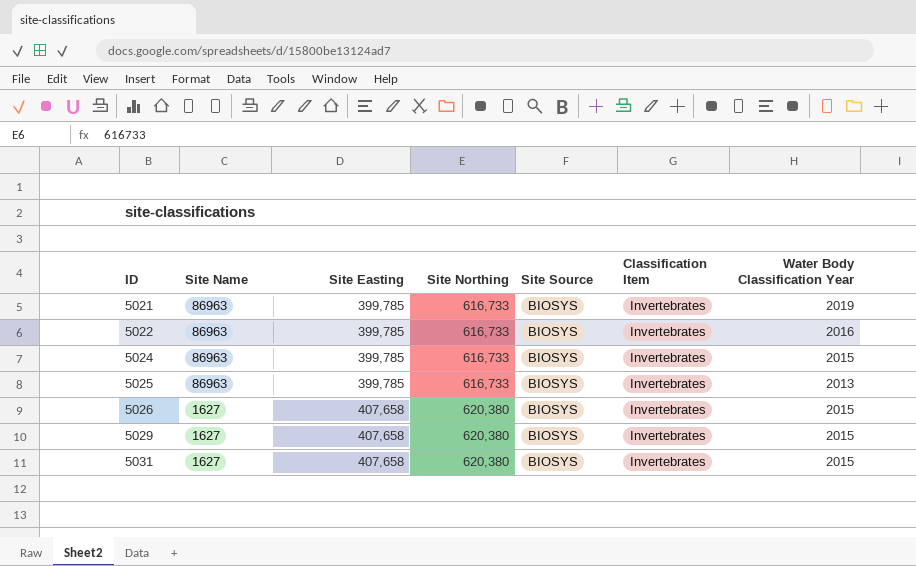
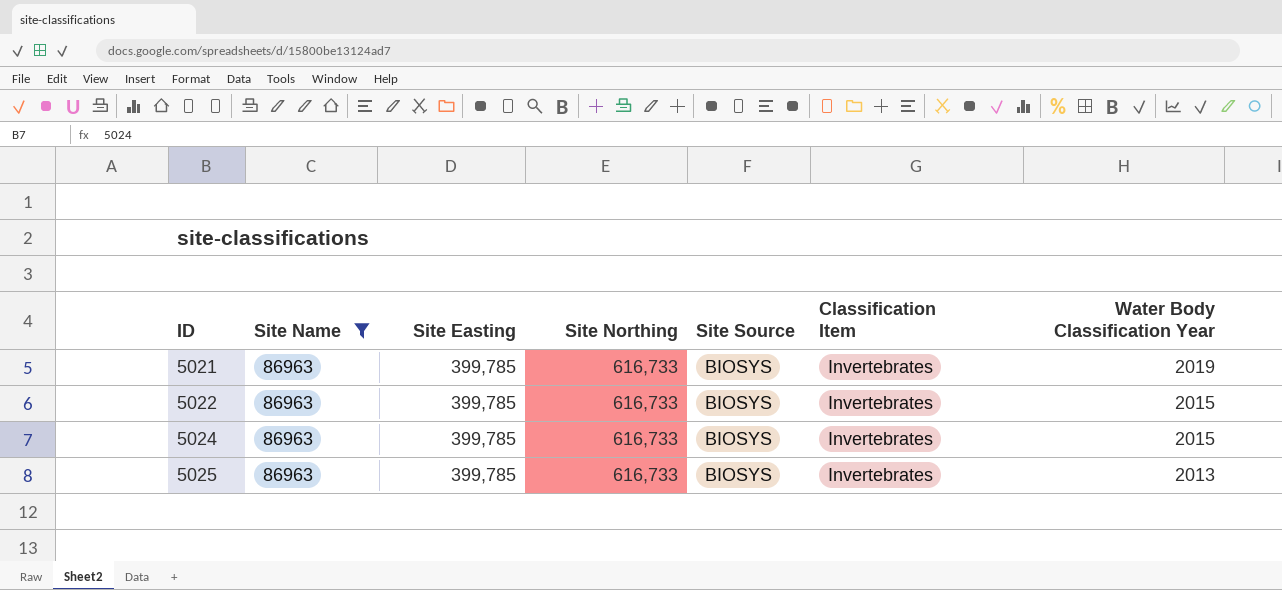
filter: none -> Site Name = 86963
5022 | Water Body Classification Year: 2016 -> 2015

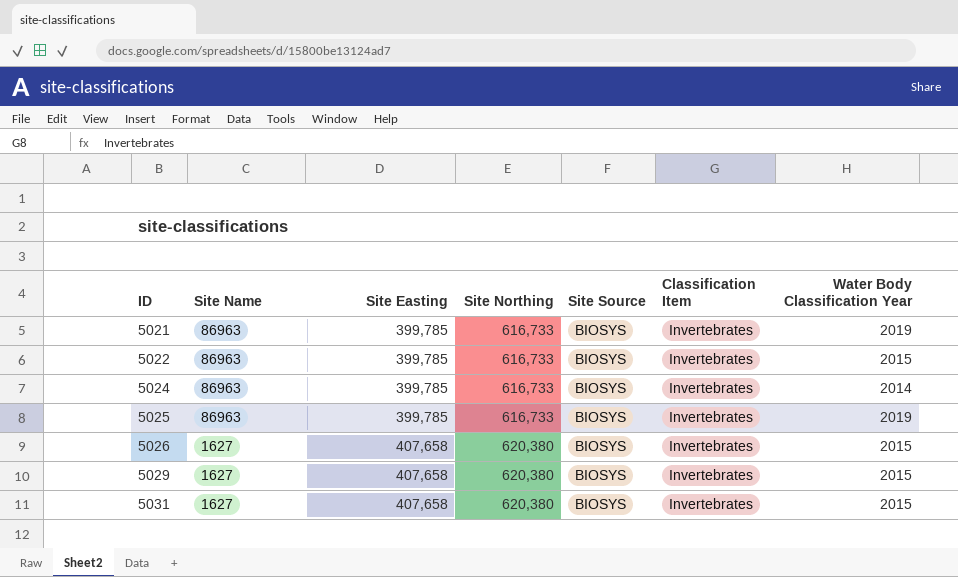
filter: Site Name = 86963 -> none
5024 | Water Body Classification Year: 2015 -> 2014
5025 | Water Body Classification Year: 2013 -> 2019

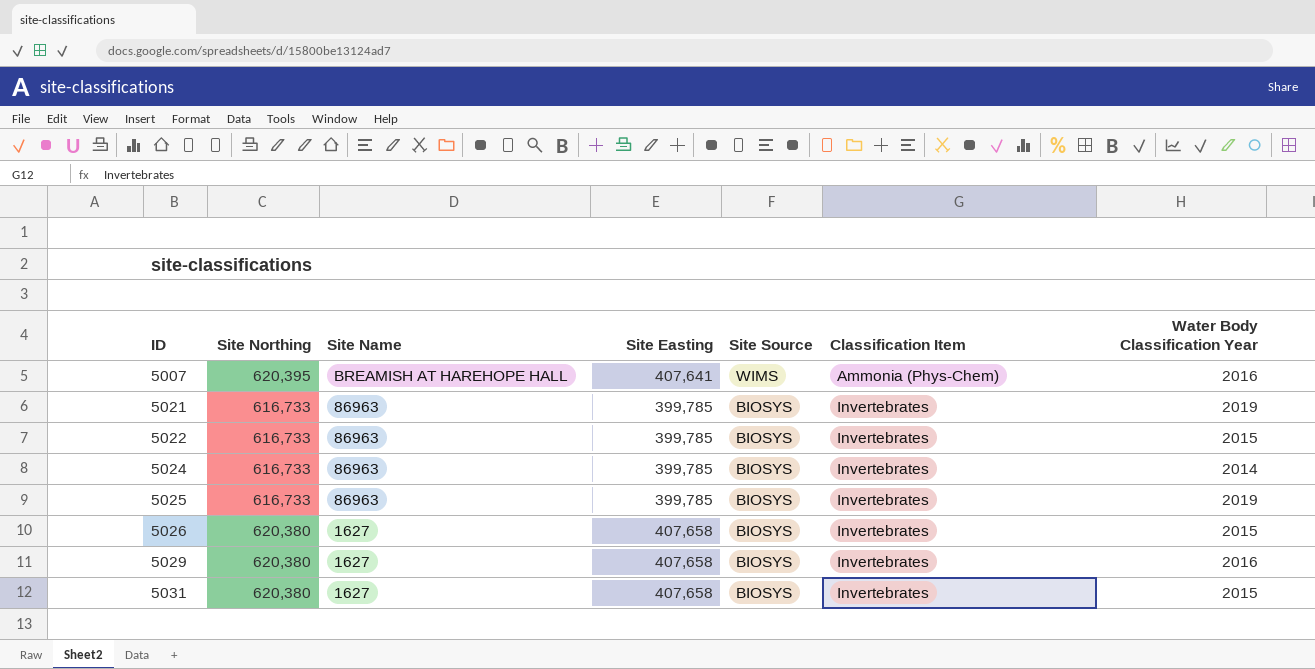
column Site Northing | position: 4 -> 2
row 5007: none -> 620,395 | BREAMISH AT HAREHOPE HALL | 407,641 | WIMS | Ammonia (Phys-Chem) | 2016
5029 | Water Body Classification Year: 2015 -> 2016

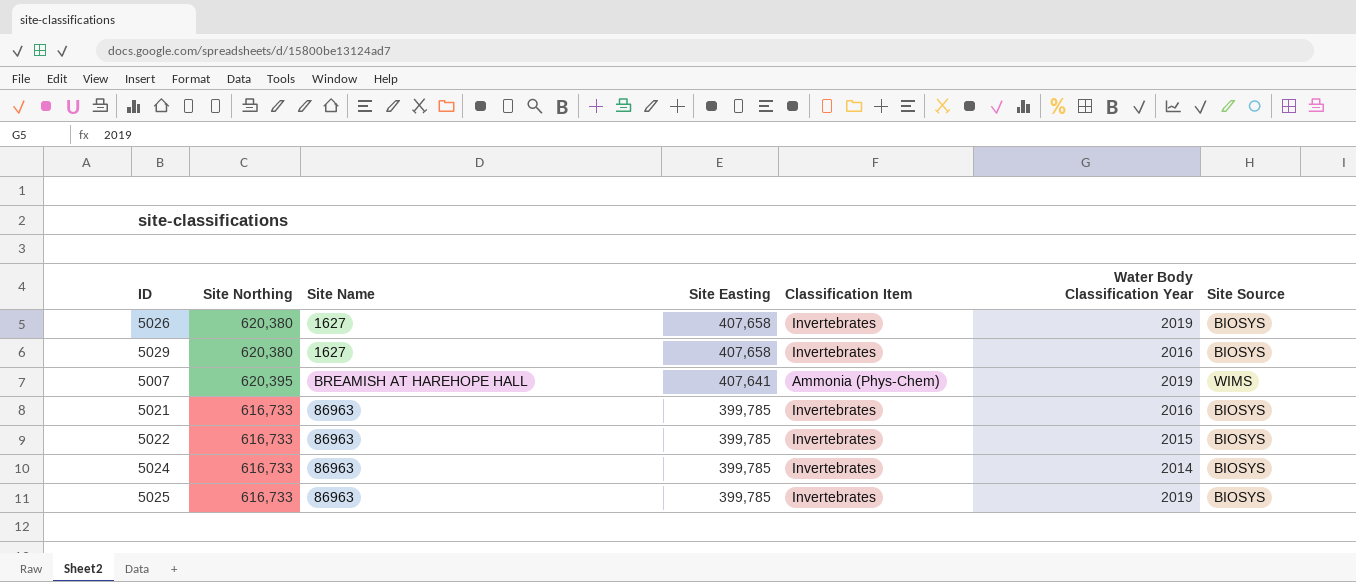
row order: ID ascending -> Site Easting descending
column Site Source | position: 5 -> 7
row 5031: 620,380 | 1627 | 407,658 | BIOSYS | Invertebrates | 2015 -> none
5026 | Water Body Classification Year: 2015 -> 2019
5007 | Water Body Classification Year: 2016 -> 2019
5021 | Water Body Classification Year: 2019 -> 2016

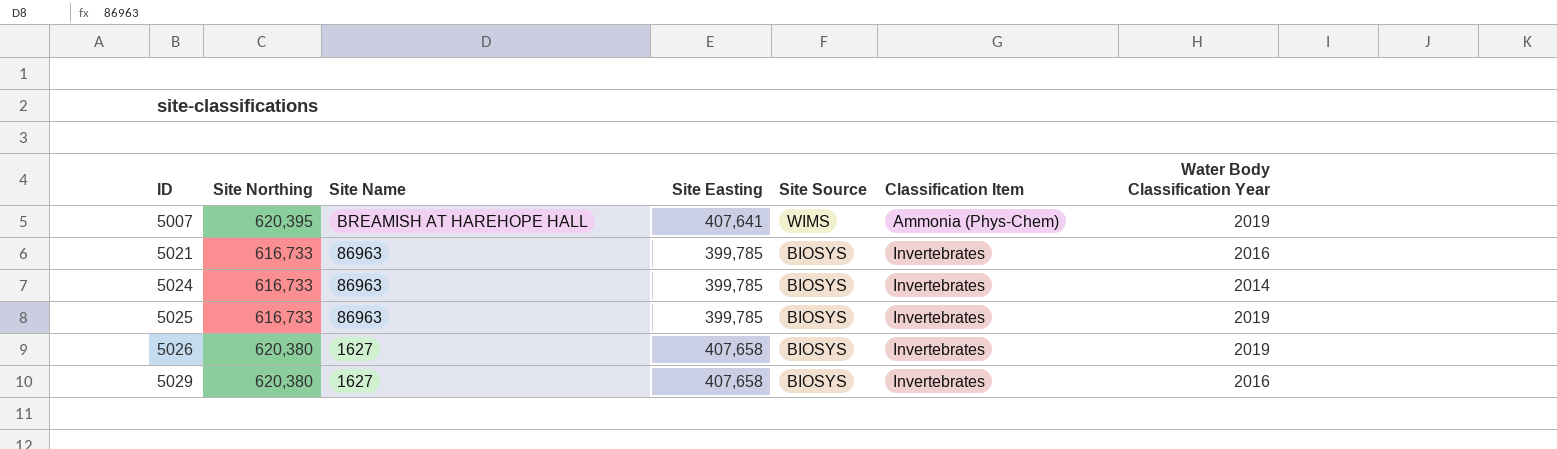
row order: Site Easting descending -> ID ascending
column Site Source | position: 7 -> 5
row 5022: 616,733 | 86963 | 399,785 | Invertebrates | 2015 | BIOSYS -> none

